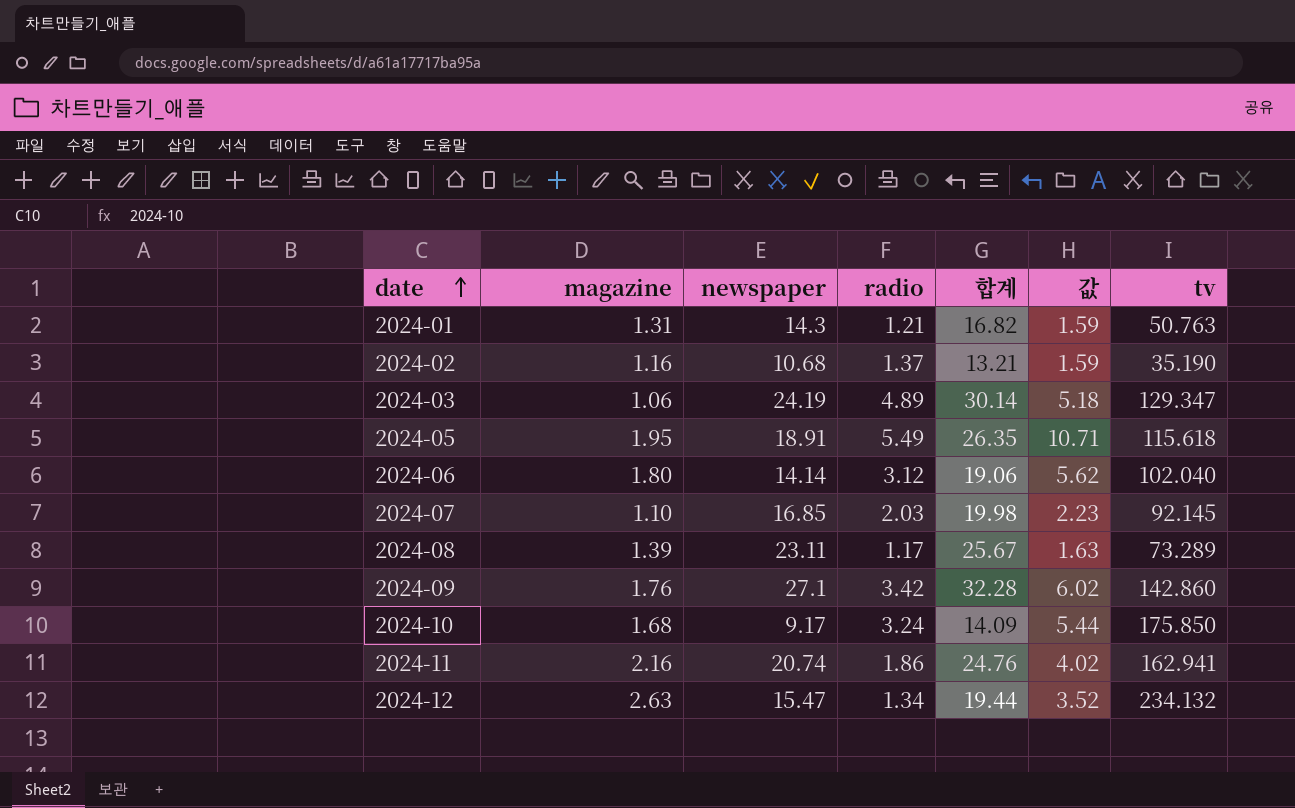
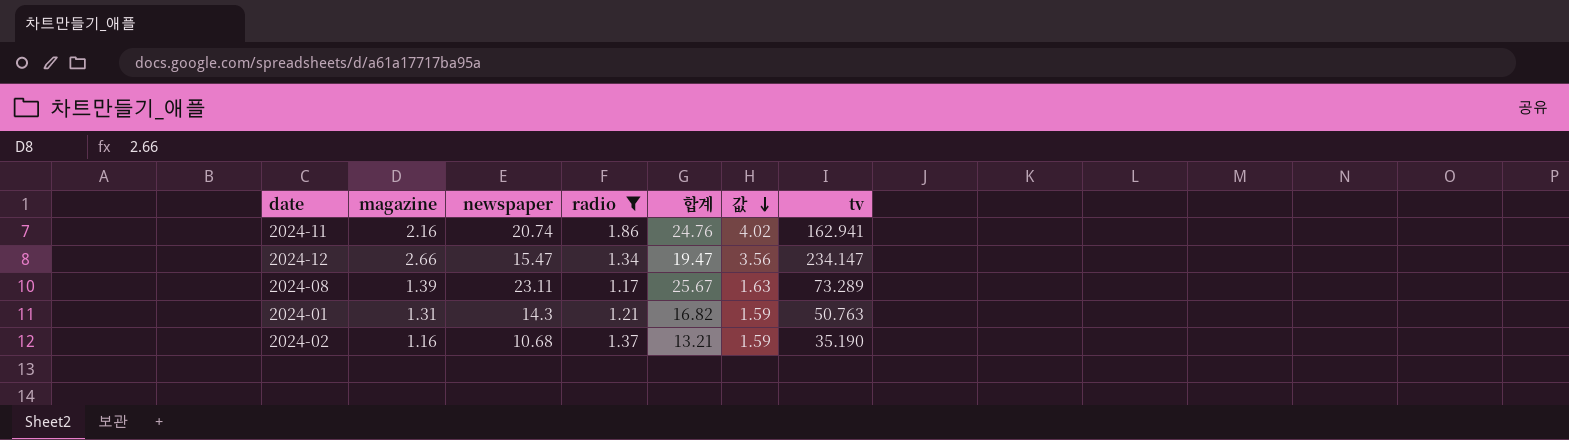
filter: none -> radio <= 1.86
row order: date ascending -> 값 descending
2024-12 | magazine: 2.63 -> 2.66
2024-12 | 합계: 19.44 -> 19.47
2024-12 | 값: 3.52 -> 3.56
2024-12 | tv: 234.132 -> 234.147

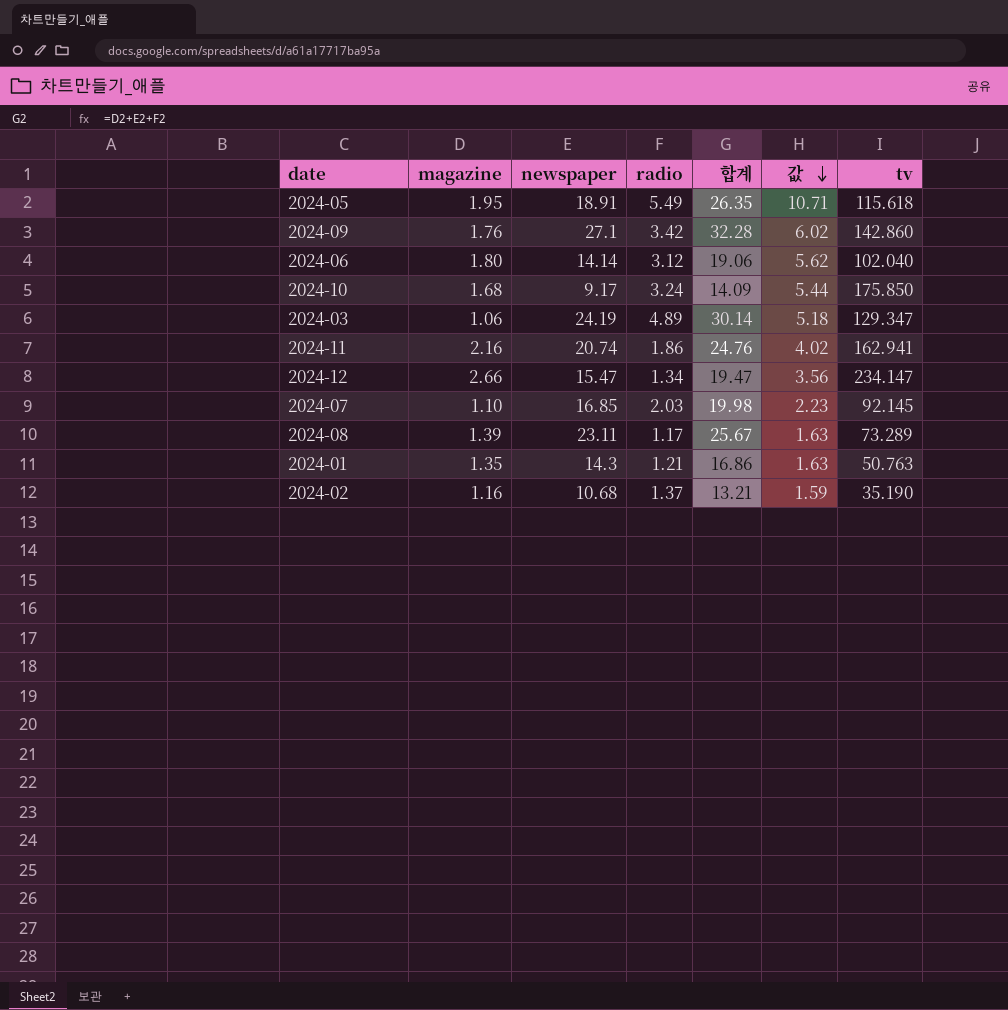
filter: radio <= 1.86 -> none
2024-01 | magazine: 1.31 -> 1.35
2024-01 | 합계: 16.82 -> 16.86
2024-01 | 값: 1.59 -> 1.63

